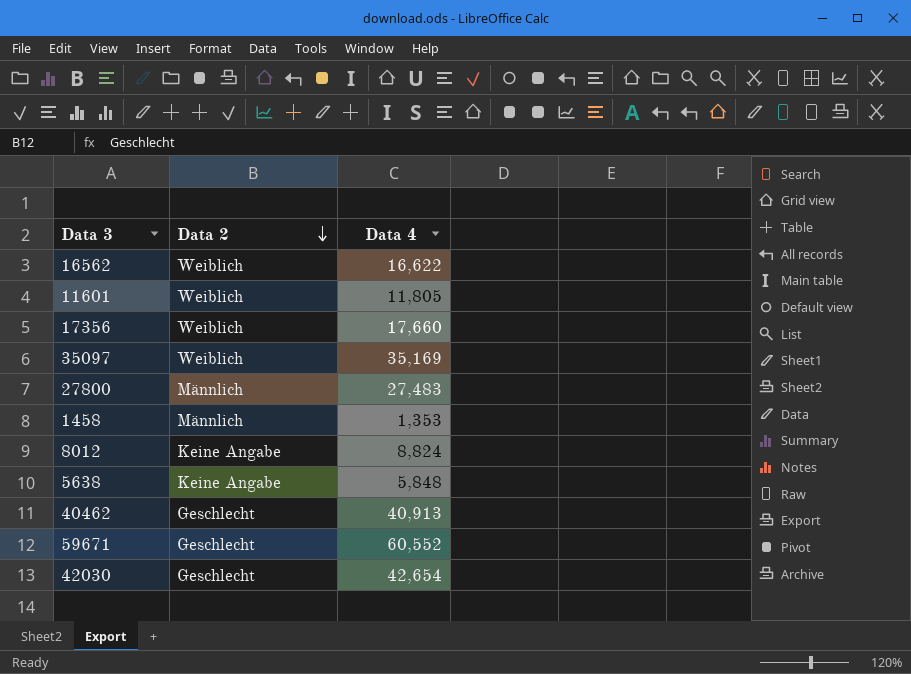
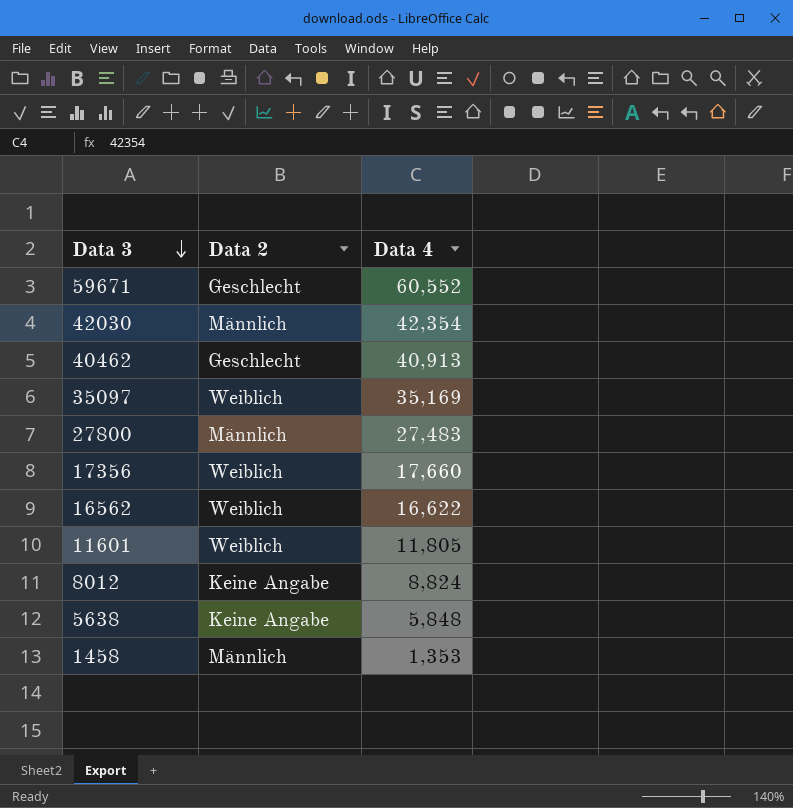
row order: Data 2 descending -> Data 3 descending
42030 | Data 2: Geschlecht -> Männlich
42030 | Data 4: 42,654 -> 42,354

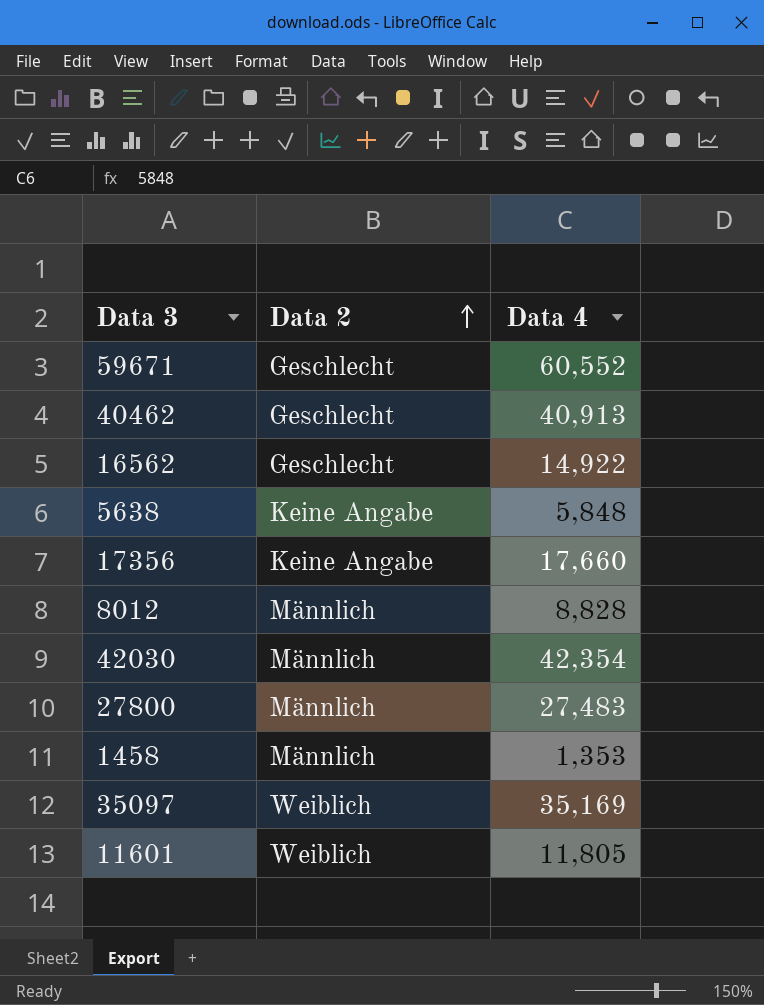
row order: Data 3 descending -> Data 2 ascending
16562 | Data 2: Weiblich -> Geschlecht
16562 | Data 4: 16,622 -> 14,922
17356 | Data 2: Weiblich -> Keine Angabe
8012 | Data 2: Keine Angabe -> Männlich
8012 | Data 4: 8,824 -> 8,828

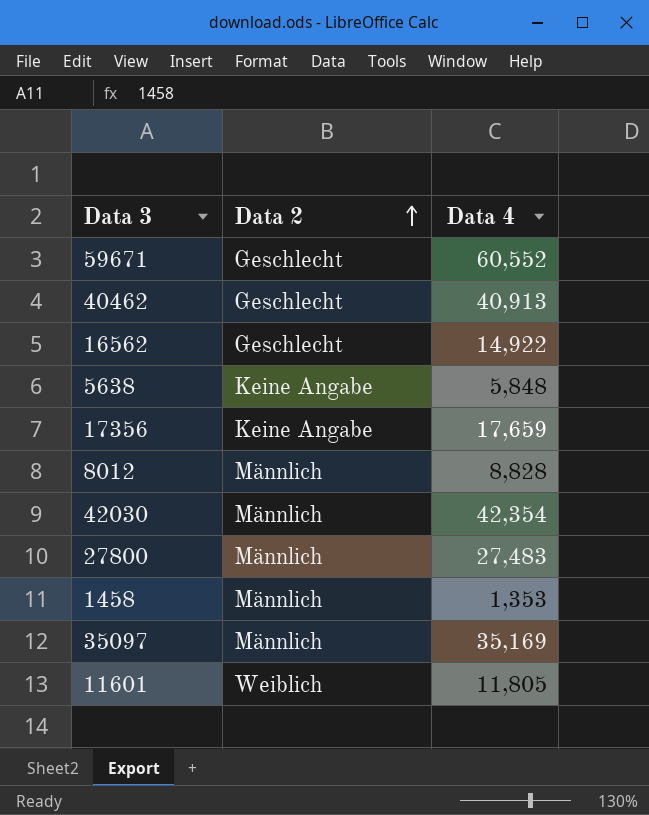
17356 | Data 4: 17,660 -> 17,659
35097 | Data 2: Weiblich -> Männlich

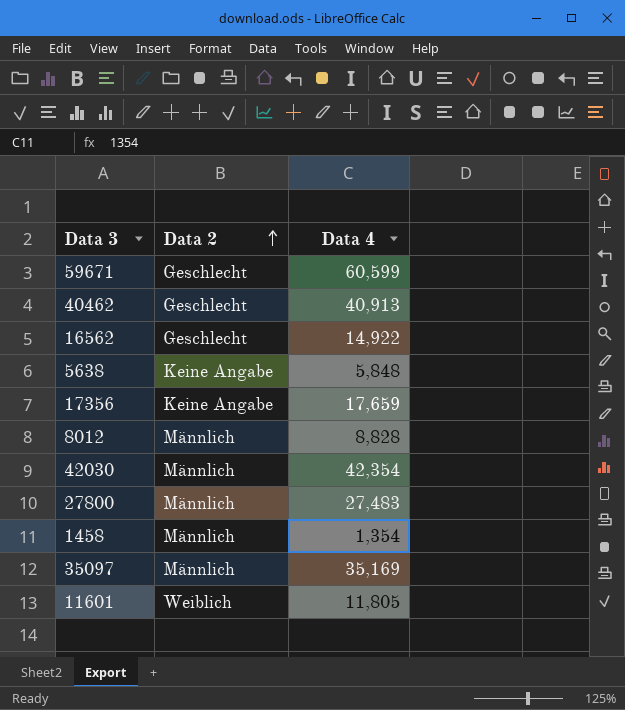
59671 | Data 4: 60,552 -> 60,599
1458 | Data 4: 1,353 -> 1,354

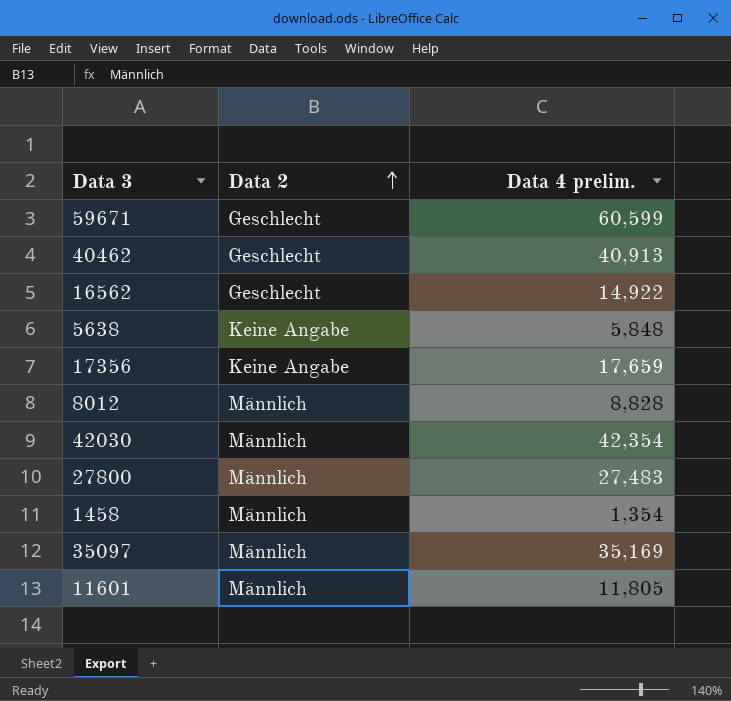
column name: Data 4 -> Data 4 prelim.
11601 | Data 2: Weiblich -> Männlich

